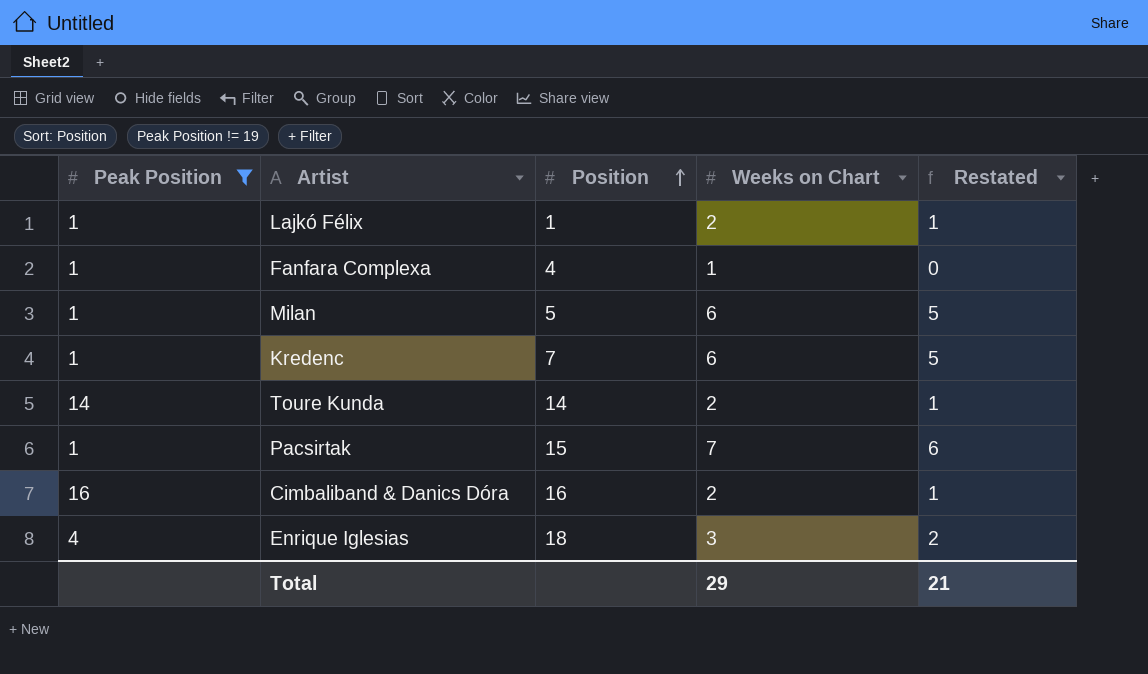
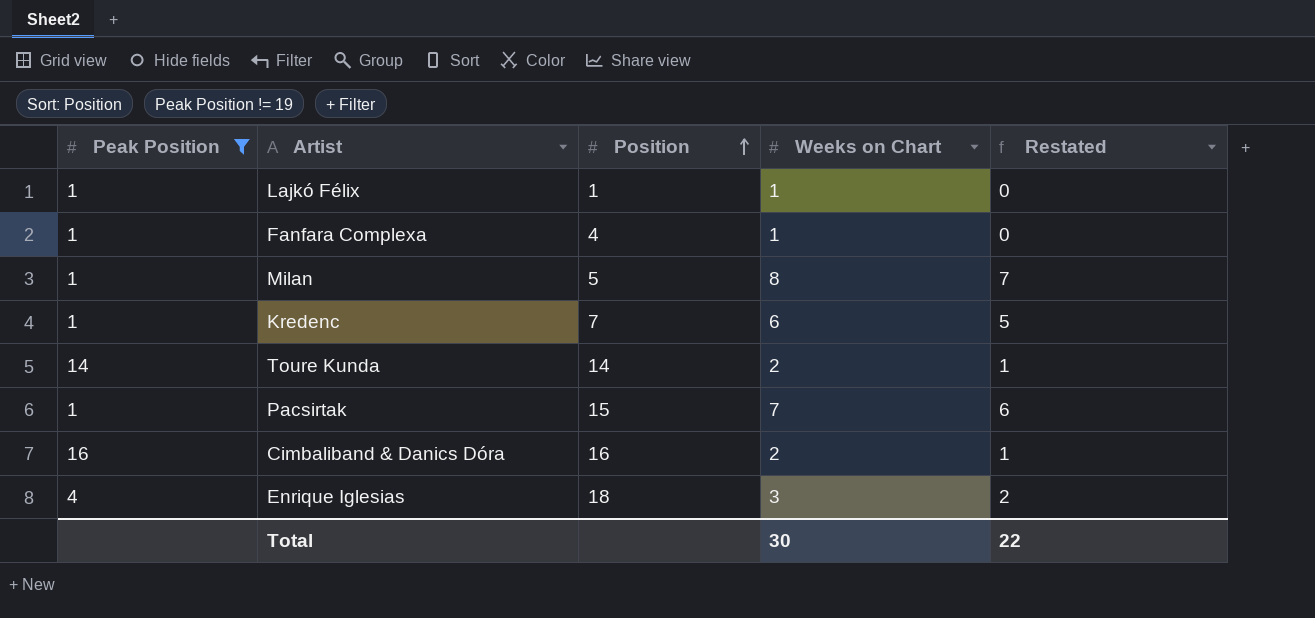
Lajkó Félix | Weeks on Chart: 2 -> 1
Lajkó Félix | Restated: 1 -> 0
Milan | Weeks on Chart: 6 -> 8
Milan | Restated: 5 -> 7
Total | Weeks on Chart: 29 -> 30
Total | Restated: 21 -> 22

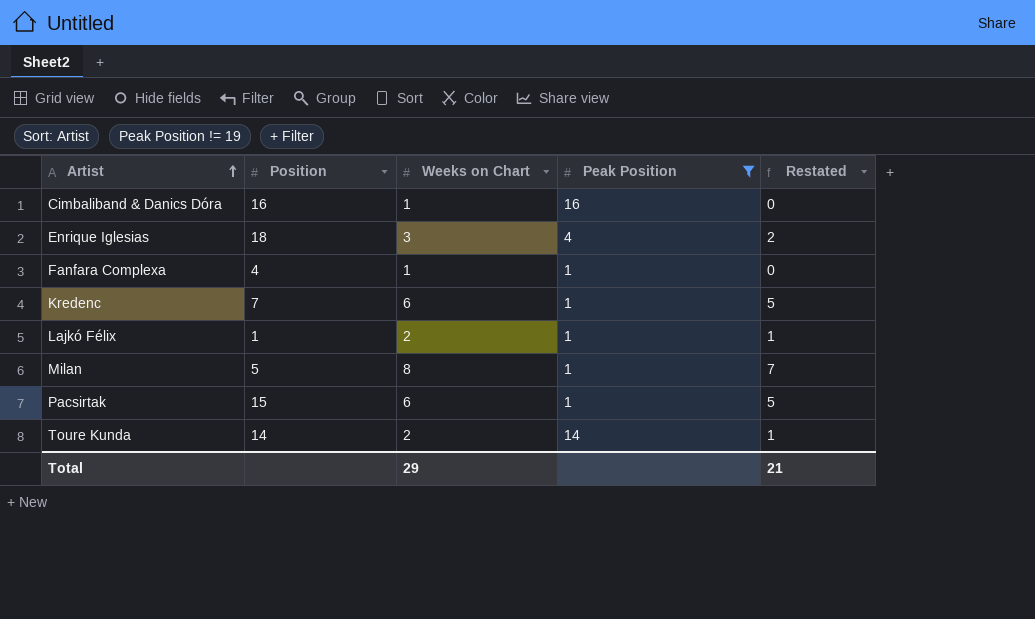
row order: Position ascending -> Artist ascending
column Peak Position | position: 1 -> 4
Cimbaliband & Danics Dóra | Weeks on Chart: 2 -> 1
Cimbaliband & Danics Dóra | Restated: 1 -> 0
Lajkó Félix | Weeks on Chart: 1 -> 2
Lajkó Félix | Restated: 0 -> 1
Pacsirtak | Weeks on Chart: 7 -> 6
Pacsirtak | Restated: 6 -> 5
Total | Weeks on Chart: 30 -> 29
Total | Restated: 22 -> 21

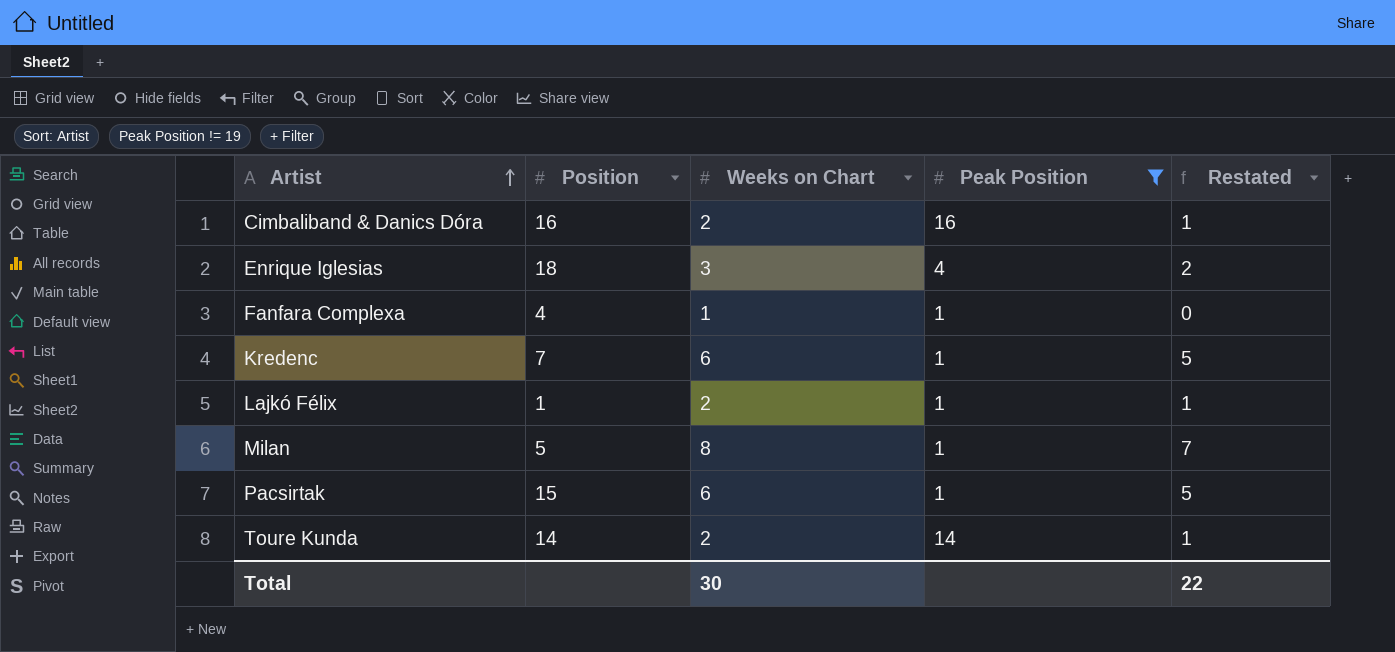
Cimbaliband & Danics Dóra | Weeks on Chart: 1 -> 2
Cimbaliband & Danics Dóra | Restated: 0 -> 1
Total | Weeks on Chart: 29 -> 30
Total | Restated: 21 -> 22

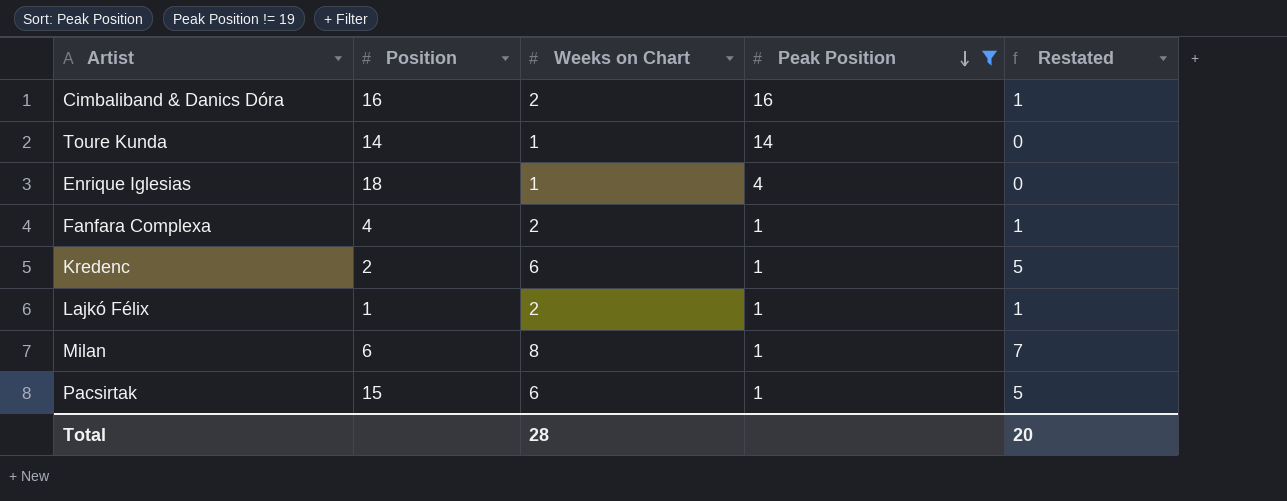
row order: Artist ascending -> Peak Position descending
Toure Kunda | Weeks on Chart: 2 -> 1
Toure Kunda | Restated: 1 -> 0
Enrique Iglesias | Weeks on Chart: 3 -> 1
Enrique Iglesias | Restated: 2 -> 0
Fanfara Complexa | Weeks on Chart: 1 -> 2
Fanfara Complexa | Restated: 0 -> 1
Kredenc | Position: 7 -> 2
Milan | Position: 5 -> 6
Total | Weeks on Chart: 30 -> 28
Total | Restated: 22 -> 20

